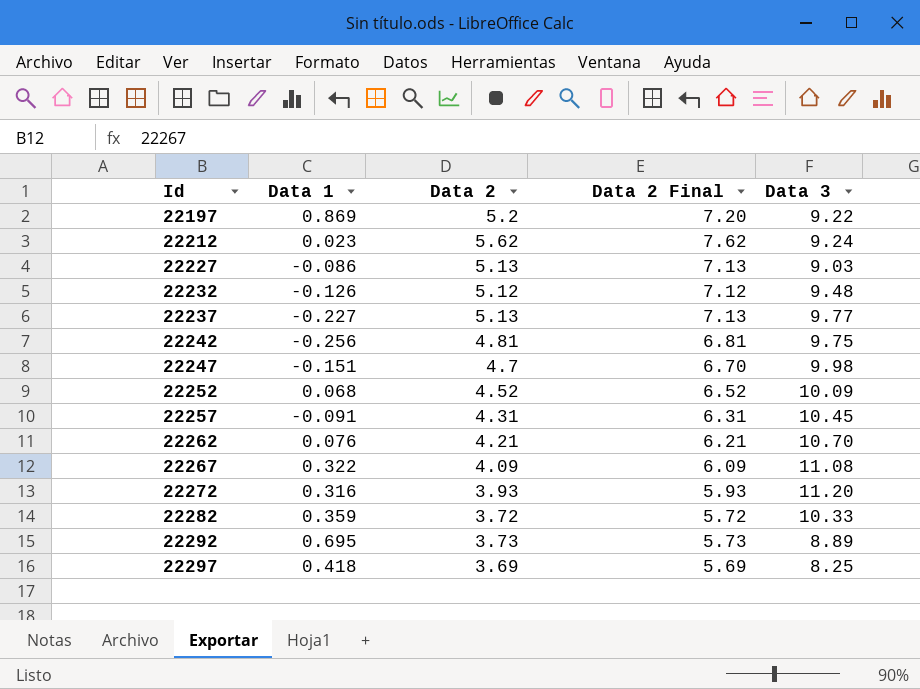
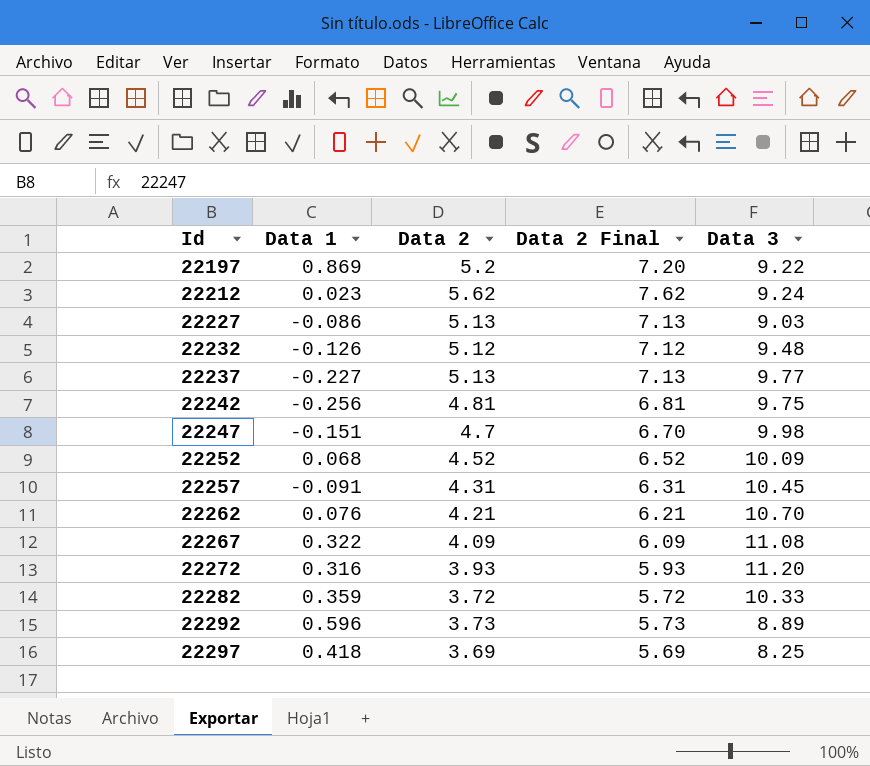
22292 | Data 1: 0.695 -> 0.596

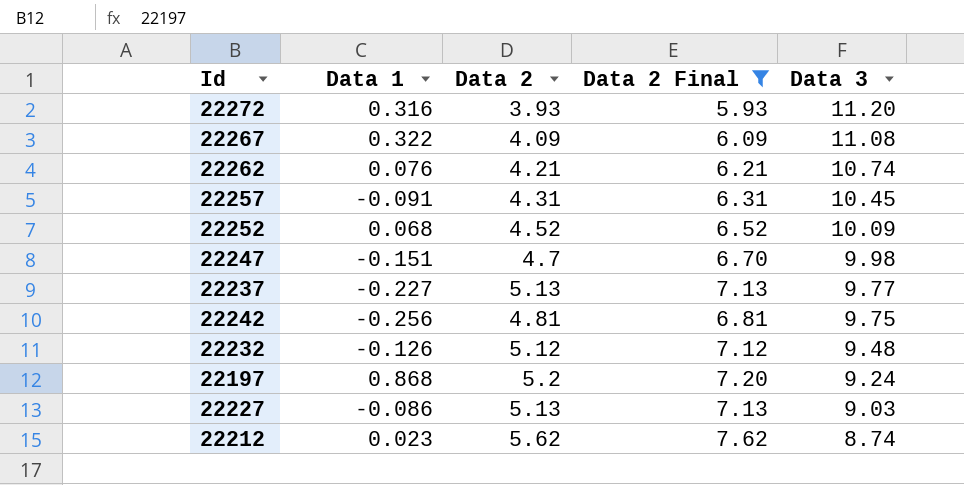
filter: none -> Data 2 Final >= 5.93
row order: Id ascending -> Data 3 descending
22262 | Data 3: 10.70 -> 10.74
22197 | Data 1: 0.869 -> 0.868
22197 | Data 3: 9.22 -> 9.24
22212 | Data 3: 9.24 -> 8.74

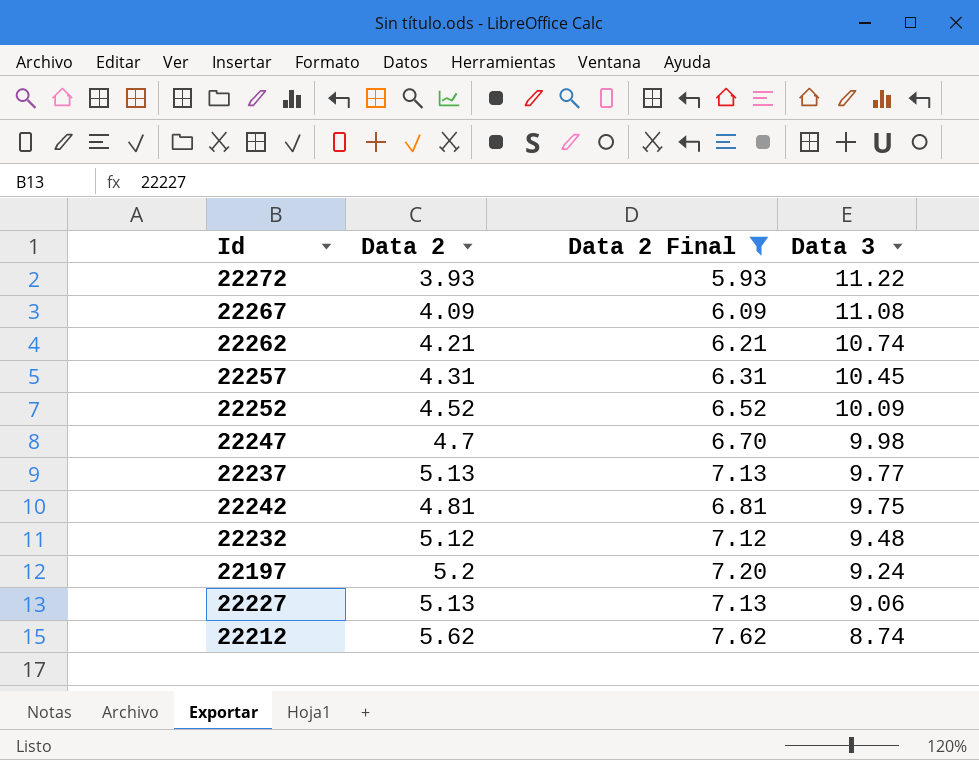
column Data 1 | position: 2 -> none
22272 | Data 3: 11.20 -> 11.22
22227 | Data 3: 9.03 -> 9.06

